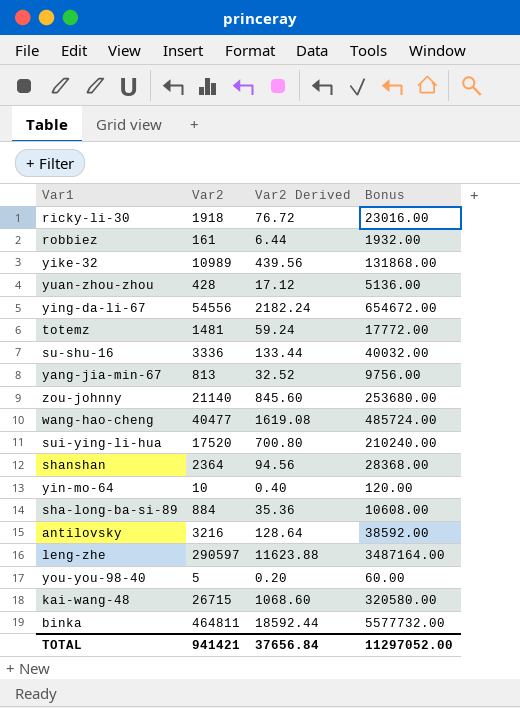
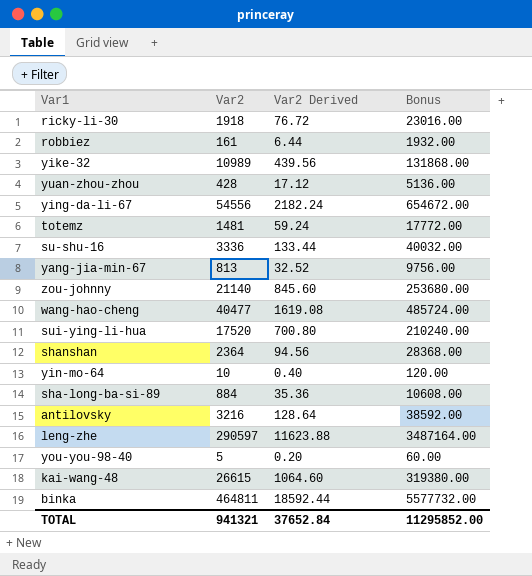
kai-wang-48 | Var2: 26715 -> 26615
kai-wang-48 | Var2 Derived: 1068.60 -> 1064.60
kai-wang-48 | Bonus: 320580.00 -> 319380.00
TOTAL | Var2: 941421 -> 941321
TOTAL | Var2 Derived: 37656.84 -> 37652.84
TOTAL | Bonus: 11297052.00 -> 11295852.00

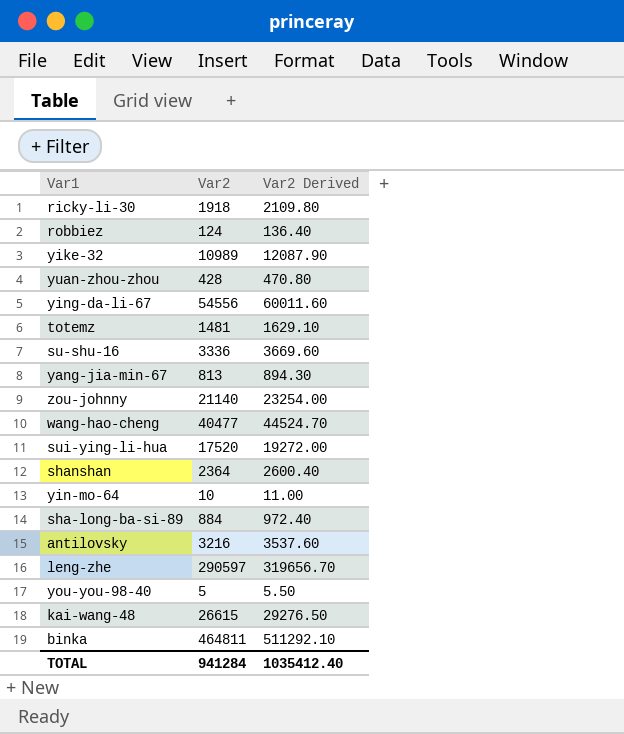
column Bonus | formula: [Var2] * 12 -> none
column Var2 Derived | formula: [Var2] * 0.04 -> [Var2] * 1.1
robbiez | Var2: 161 -> 124
TOTAL | Var2: 941321 -> 941284
TOTAL | Var2 Derived: 37652.84 -> 1035412.40

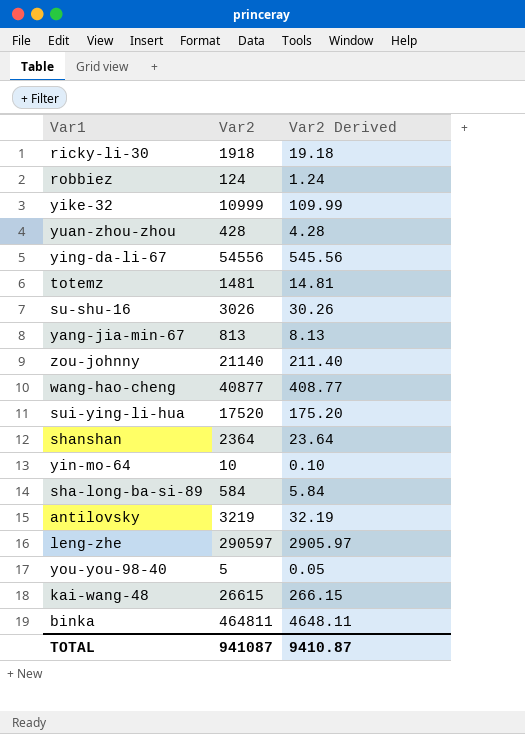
column Var2 Derived | formula: [Var2] * 1.1 -> [Var2] * 0.01
yike-32 | Var2: 10989 -> 10999
su-shu-16 | Var2: 3336 -> 3026
wang-hao-cheng | Var2: 40477 -> 40877
sha-long-ba-si-89 | Var2: 884 -> 584
antilovsky | Var2: 3216 -> 3219
TOTAL | Var2: 941284 -> 941087
TOTAL | Var2 Derived: 1035412.40 -> 9410.87

